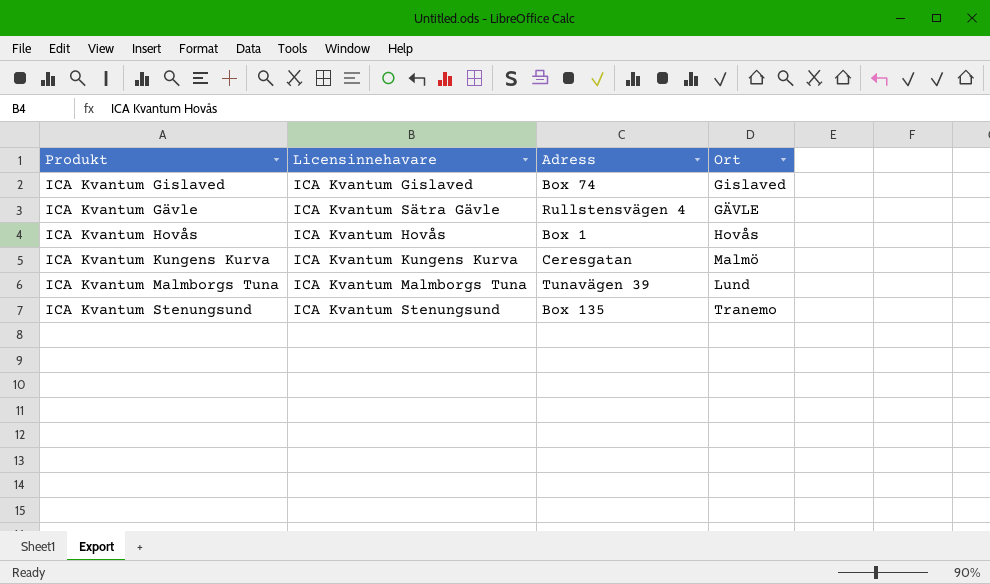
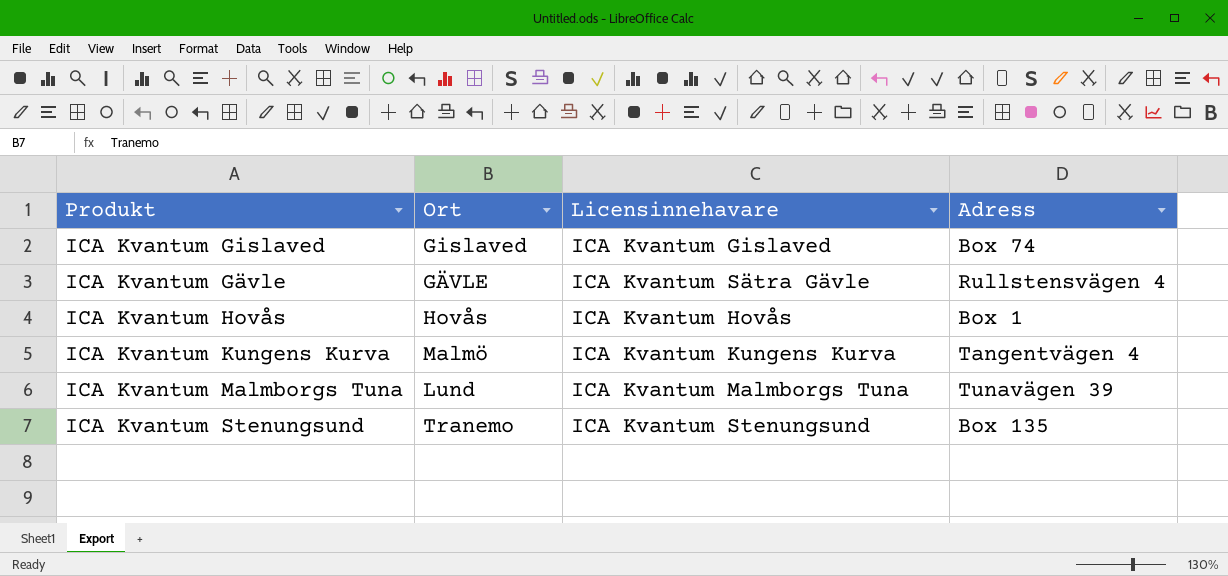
column Ort | position: 4 -> 2
ICA Kvantum Kungens Kurva | Adress: Ceresgatan -> Tangentvägen 4

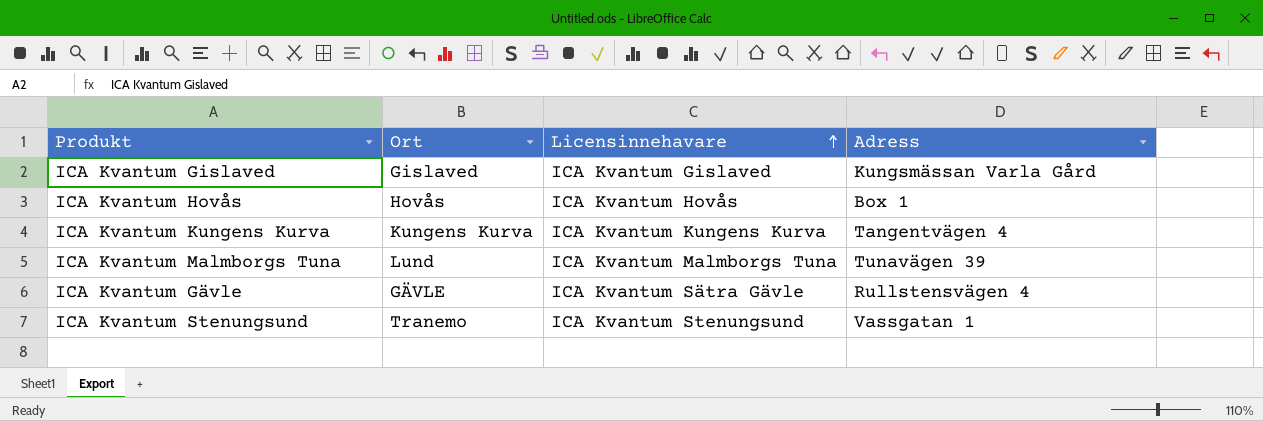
row order: none -> Licensinnehavare ascending
ICA Kvantum Gislaved | Adress: Box 74 -> Kungsmässan Varla Gård
ICA Kvantum Kungens Kurva | Ort: Malmö -> Kungens Kurva
ICA Kvantum Stenungsund | Adress: Box 135 -> Vassgatan 1

